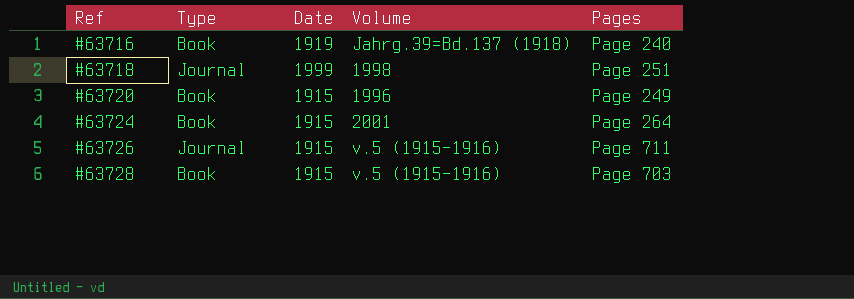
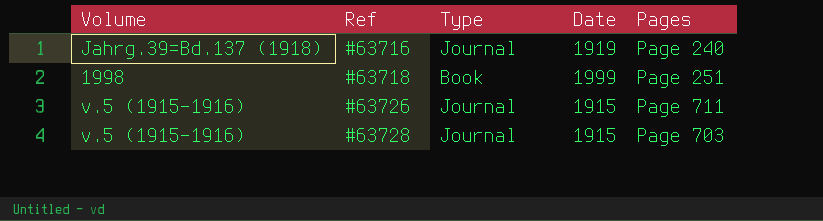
column Volume | position: 4 -> 1
row #63720: Book | 1915 | 1996 | Page 249 -> none
row #63724: Book | 1915 | 2001 | Page 264 -> none
#63716 | Type: Book -> Journal
#63718 | Type: Journal -> Book
#63728 | Type: Book -> Journal

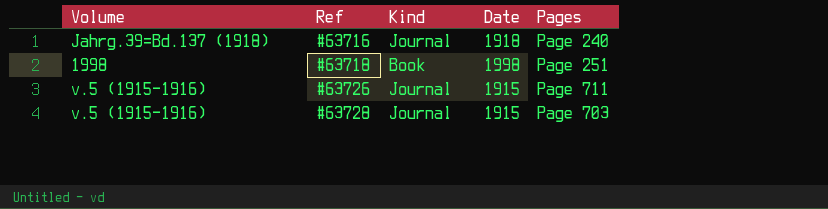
column name: Type -> Kind
#63716 | Date: 1919 -> 1918
#63718 | Date: 1999 -> 1998

